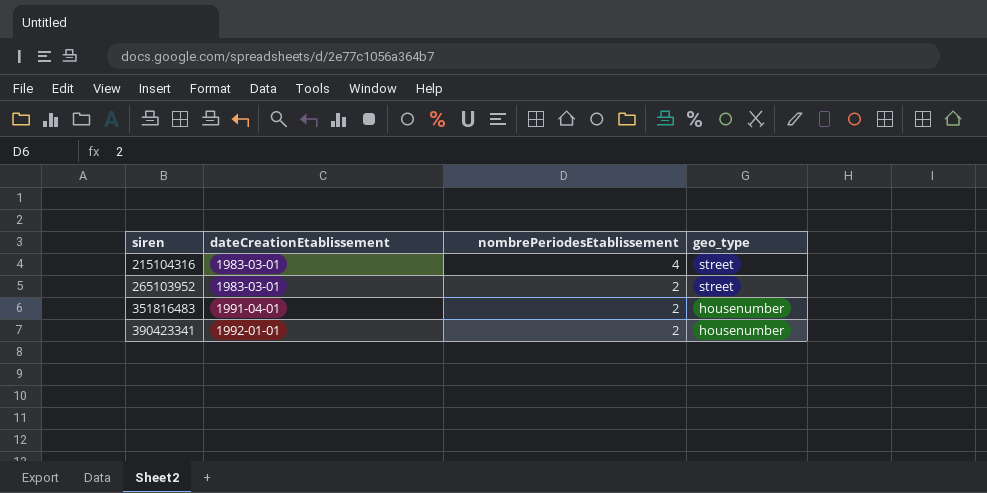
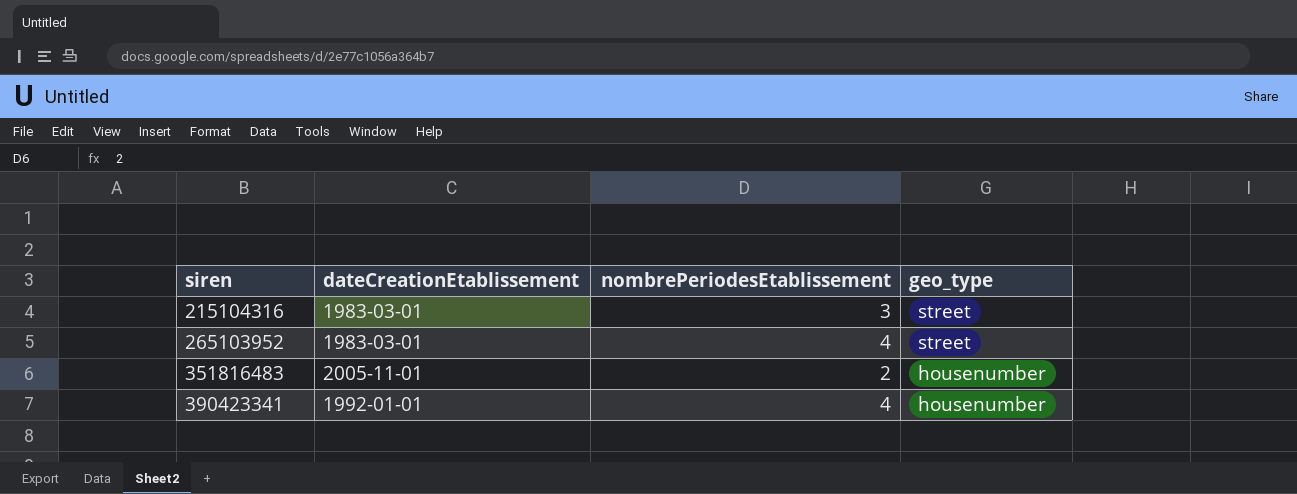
215104316 | nombrePeriodesEtablissement: 4 -> 3
265103952 | nombrePeriodesEtablissement: 2 -> 4
351816483 | dateCreationEtablissement: 1991-04-01 -> 2005-11-01
390423341 | nombrePeriodesEtablissement: 2 -> 4

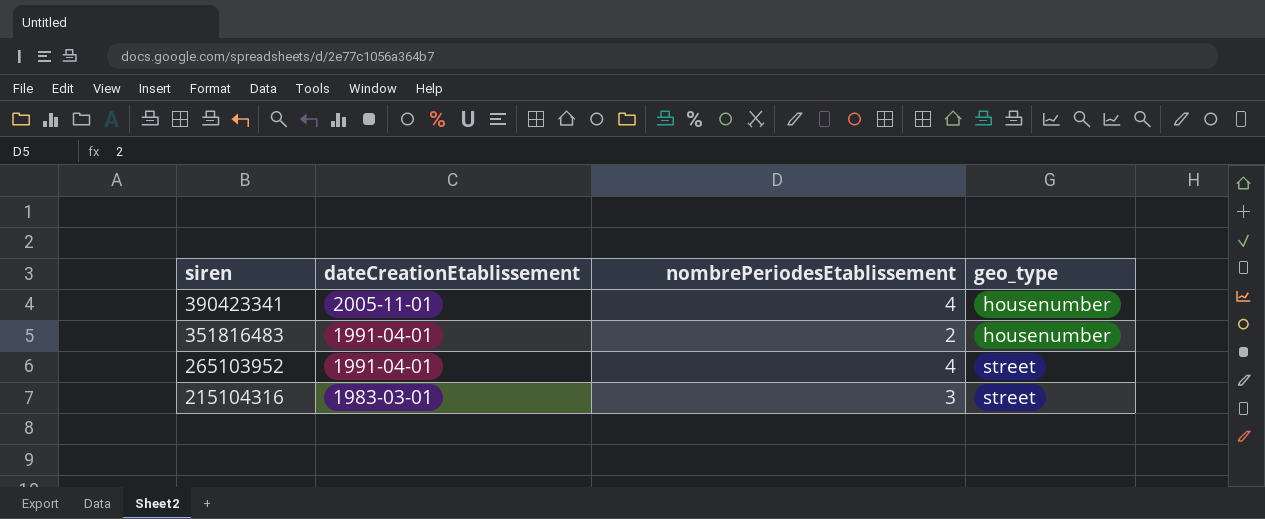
row order: siren ascending -> siren descending
390423341 | dateCreationEtablissement: 1992-01-01 -> 2005-11-01
351816483 | dateCreationEtablissement: 2005-11-01 -> 1991-04-01
265103952 | dateCreationEtablissement: 1983-03-01 -> 1991-04-01

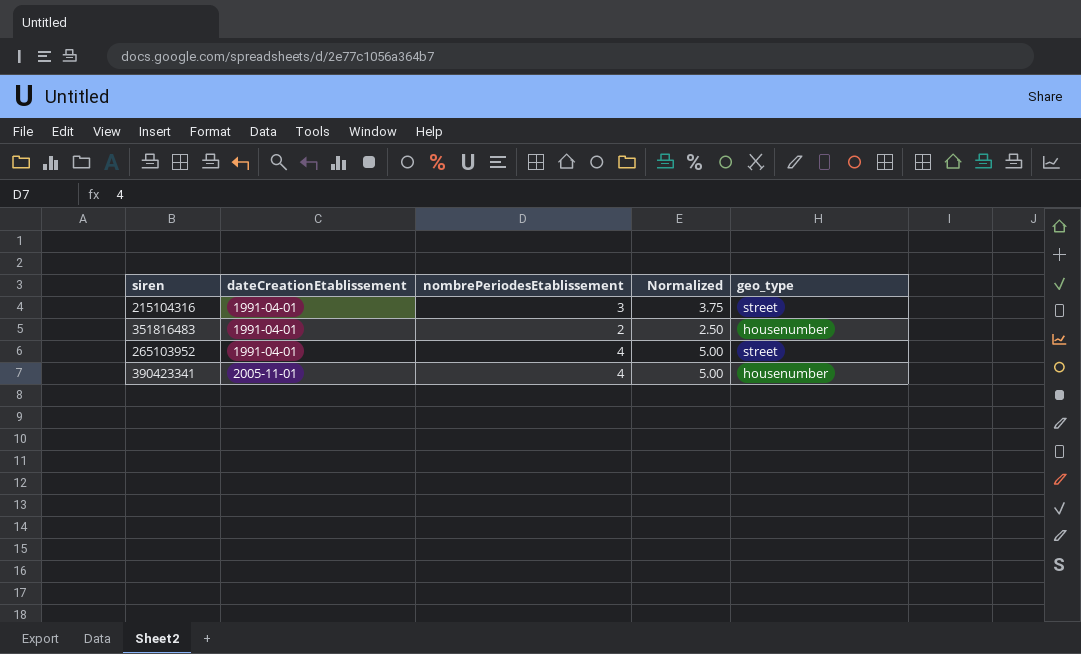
row order: siren descending -> dateCreationEtablissement ascending
column Normalized | formula: none -> [nombrePeriodesEtablissement] * 1.25
215104316 | dateCreationEtablissement: 1983-03-01 -> 1991-04-01

